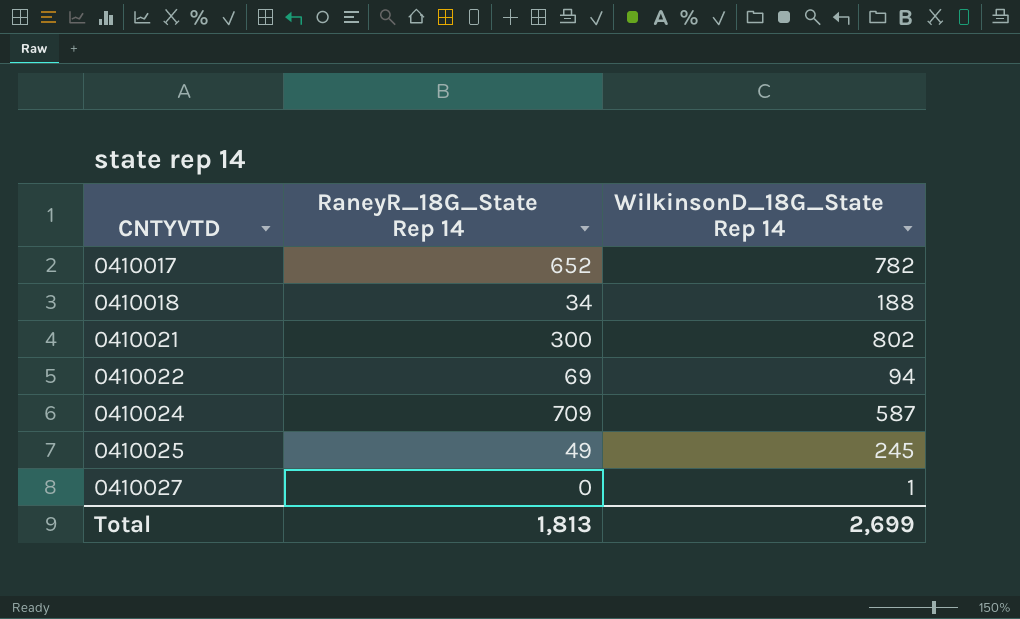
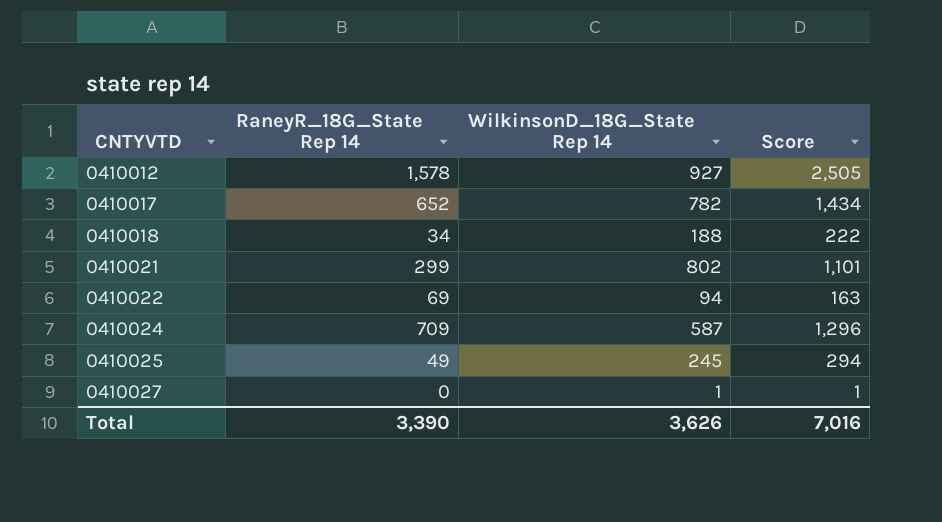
column Score | formula: none -> [RaneyR_18G_State Rep 14] + [WilkinsonD_18G_State Rep 14]
row 0410012: none -> 1,578 | 927 | 2,505
0410021 | RaneyR_18G_State Rep 14: 300 -> 299
Total | RaneyR_18G_State Rep 14: 1,813 -> 3,390
Total | WilkinsonD_18G_State Rep 14: 2,699 -> 3,626

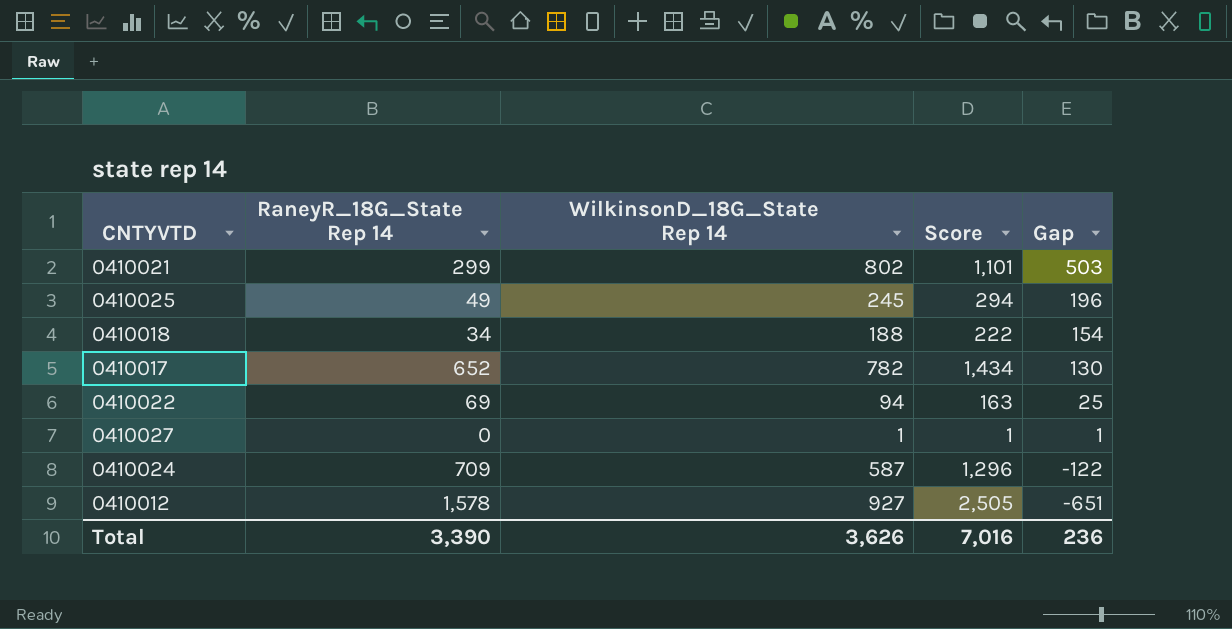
row order: CNTYVTD ascending -> Gap descending
column Gap | formula: none -> [WilkinsonD_18G_State Rep 14] - [RaneyR_18G_State Rep 14]

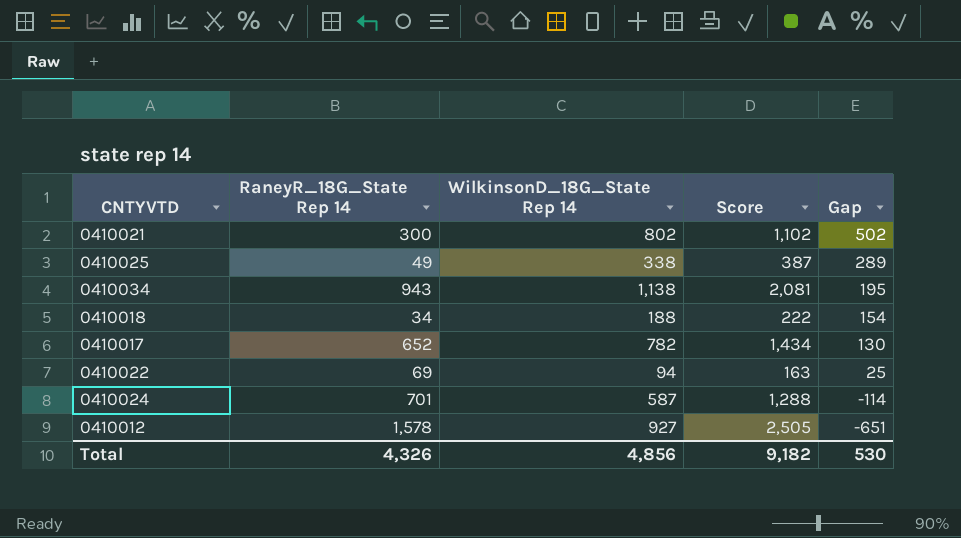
row 0410027: 0 | 1 | 1 | 1 -> none
0410021 | RaneyR_18G_State Rep 14: 299 -> 300
0410021 | Score: 1,101 -> 1,102
0410021 | Gap: 503 -> 502
0410025 | WilkinsonD_18G_State Rep 14: 245 -> 338
0410025 | Score: 294 -> 387
0410025 | Gap: 196 -> 289
row 0410034: none -> 943 | 1,138 | 2,081 | 195
0410024 | RaneyR_18G_State Rep 14: 709 -> 701
0410024 | Score: 1,296 -> 1,288
0410024 | Gap: -122 -> -114
Total | RaneyR_18G_State Rep 14: 3,390 -> 4,326
Total | WilkinsonD_18G_State Rep 14: 3,626 -> 4,856
Total | Score: 7,016 -> 9,182
Total | Gap: 236 -> 530

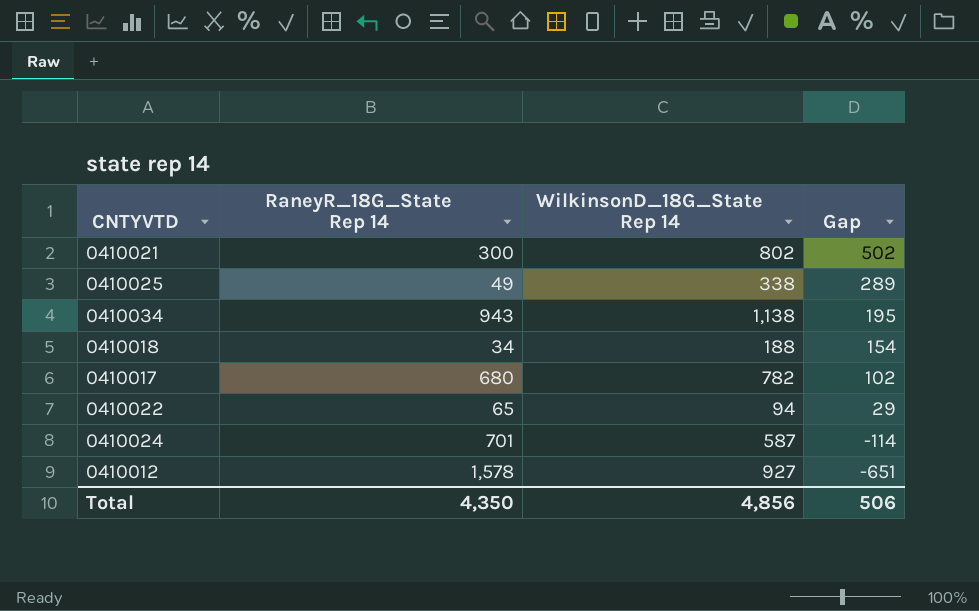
column Score | formula: [RaneyR_18G_State Rep 14] + [WilkinsonD_18G_State Rep 14] -> none
0410017 | RaneyR_18G_State Rep 14: 652 -> 680
0410017 | Gap: 130 -> 102
0410022 | RaneyR_18G_State Rep 14: 69 -> 65
0410022 | Gap: 25 -> 29
Total | RaneyR_18G_State Rep 14: 4,326 -> 4,350
Total | Gap: 530 -> 506

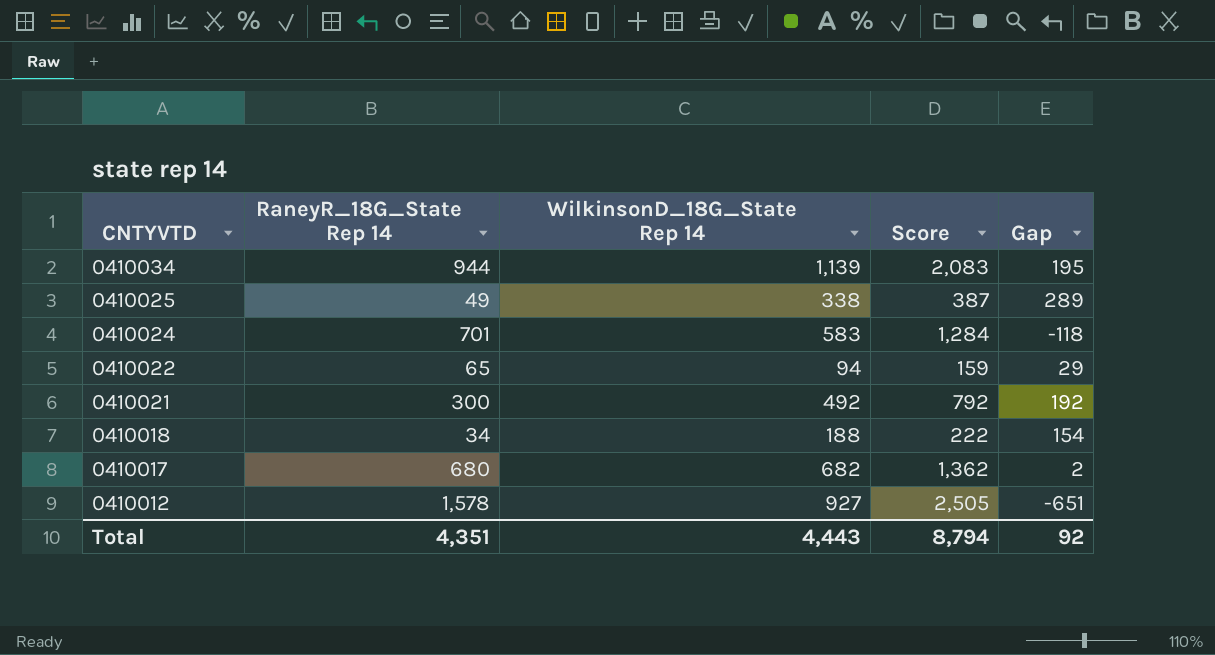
row order: Gap descending -> CNTYVTD descending
column Score | formula: none -> [RaneyR_18G_State Rep 14] + [WilkinsonD_18G_State Rep 14]
0410034 | RaneyR_18G_State Rep 14: 943 -> 944
0410034 | WilkinsonD_18G_State Rep 14: 1,138 -> 1,139
0410024 | WilkinsonD_18G_State Rep 14: 587 -> 583
0410024 | Gap: -114 -> -118
0410021 | WilkinsonD_18G_State Rep 14: 802 -> 492
0410021 | Gap: 502 -> 192
0410017 | WilkinsonD_18G_State Rep 14: 782 -> 682
0410017 | Gap: 102 -> 2
Total | RaneyR_18G_State Rep 14: 4,350 -> 4,351
Total | WilkinsonD_18G_State Rep 14: 4,856 -> 4,443
Total | Gap: 506 -> 92

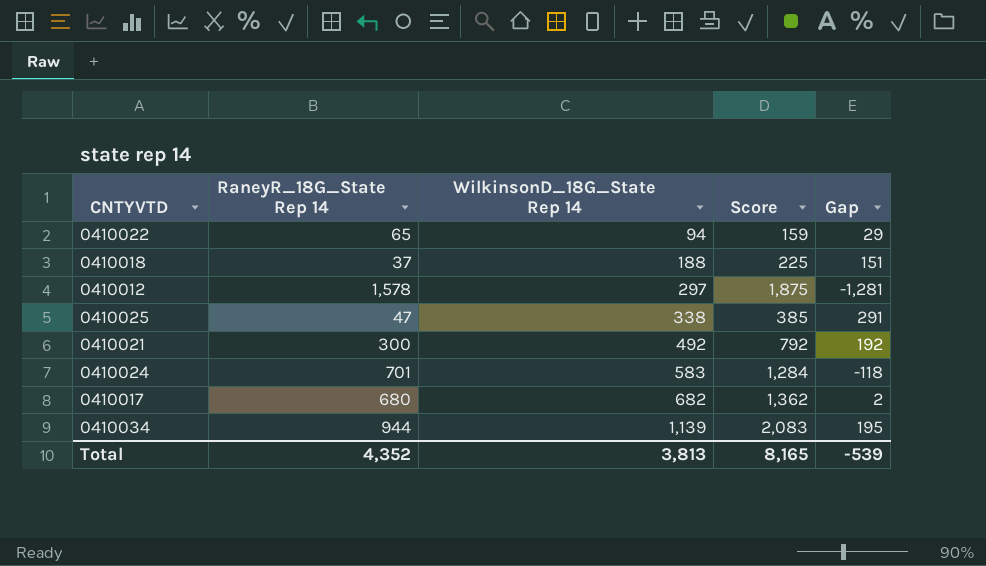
row order: CNTYVTD descending -> WilkinsonD_18G_State Rep 14 ascending
0410018 | RaneyR_18G_State Rep 14: 34 -> 37
0410018 | Score: 222 -> 225
0410018 | Gap: 154 -> 151
0410012 | WilkinsonD_18G_State Rep 14: 927 -> 297
0410012 | Score: 2,505 -> 1,875
0410012 | Gap: -651 -> -1,281
0410025 | RaneyR_18G_State Rep 14: 49 -> 47
0410025 | Score: 387 -> 385
0410025 | Gap: 289 -> 291
Total | RaneyR_18G_State Rep 14: 4,351 -> 4,352
Total | WilkinsonD_18G_State Rep 14: 4,443 -> 3,813
Total | Score: 8,794 -> 8,165
Total | Gap: 92 -> -539

